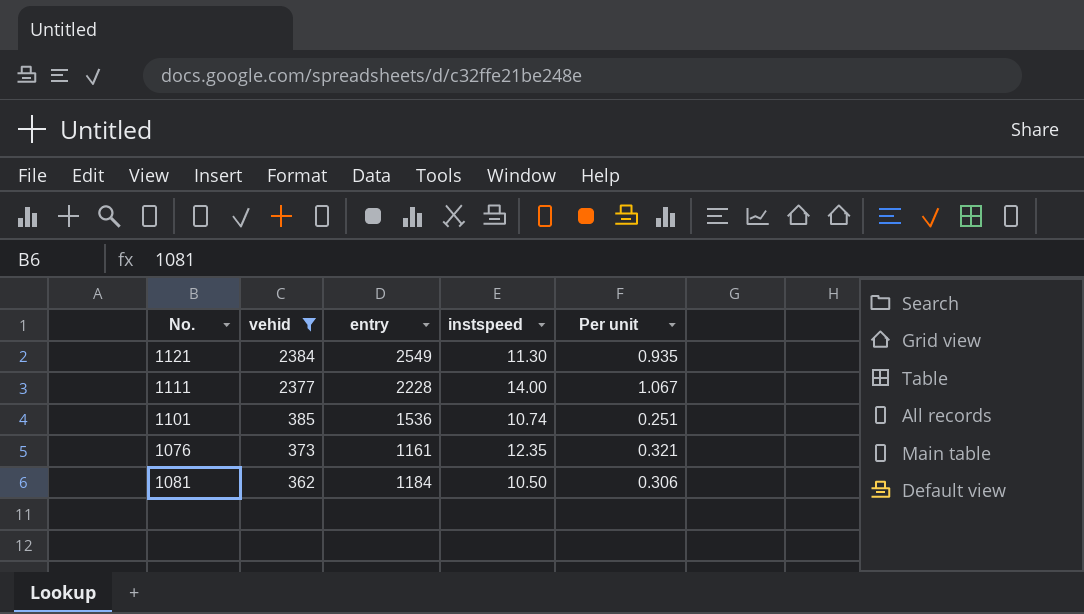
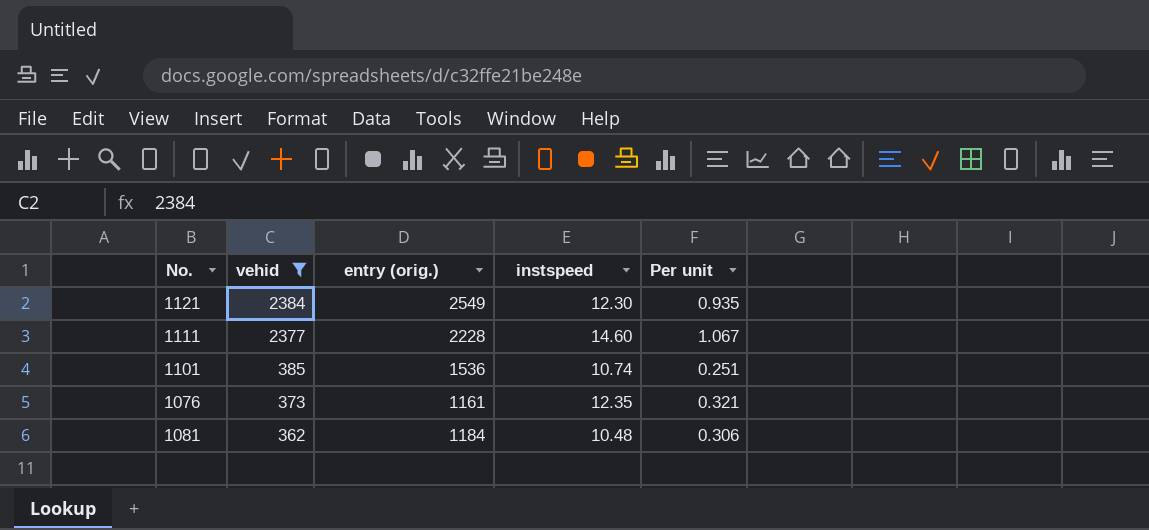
column name: entry -> entry (orig.)
1121 | instspeed: 11.30 -> 12.30
1111 | instspeed: 14.00 -> 14.60
1081 | instspeed: 10.50 -> 10.48

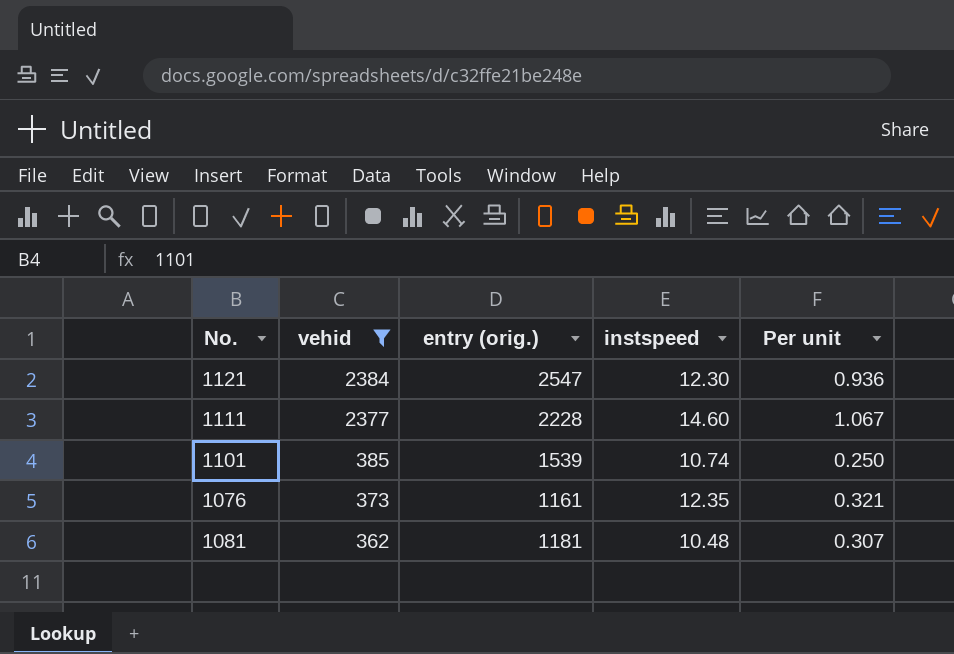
1121 | entry (orig.): 2549 -> 2547
1121 | Per unit: 0.935 -> 0.936
1101 | entry (orig.): 1536 -> 1539
1101 | Per unit: 0.251 -> 0.250
1081 | entry (orig.): 1184 -> 1181
1081 | Per unit: 0.306 -> 0.307

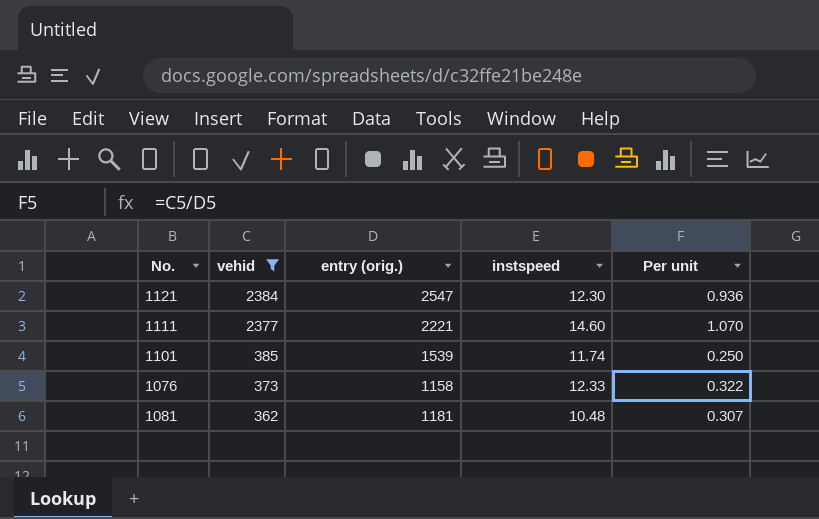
1111 | entry (orig.): 2228 -> 2221
1111 | Per unit: 1.067 -> 1.070
1101 | instspeed: 10.74 -> 11.74
1076 | entry (orig.): 1161 -> 1158
1076 | instspeed: 12.35 -> 12.33
1076 | Per unit: 0.321 -> 0.322

